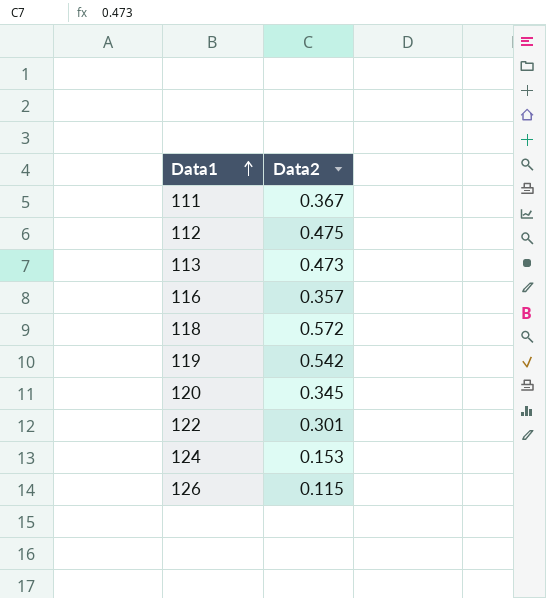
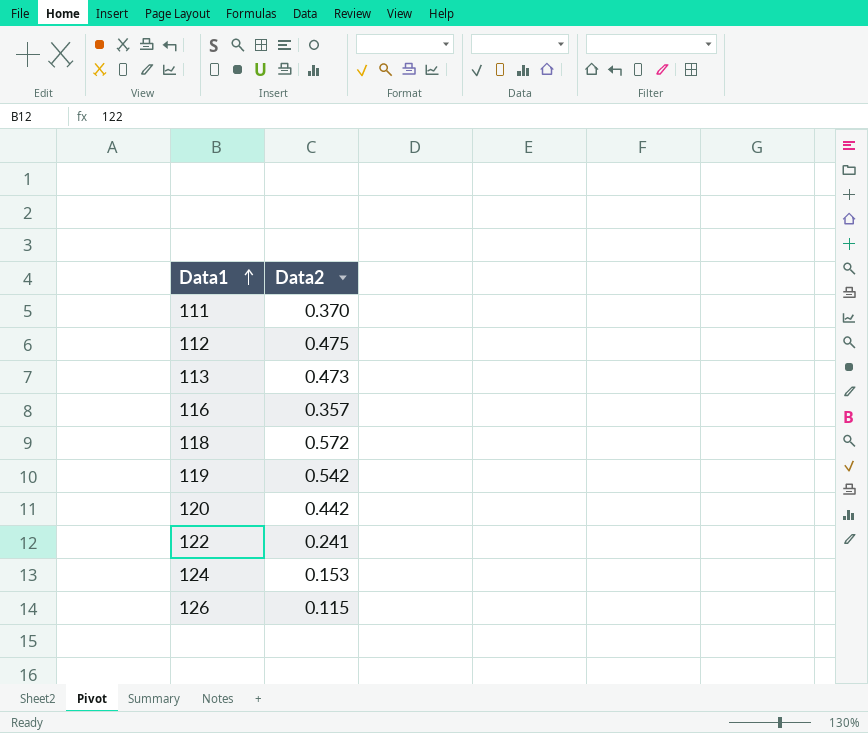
111 | Data2: 0.367 -> 0.370
120 | Data2: 0.345 -> 0.442
122 | Data2: 0.301 -> 0.241

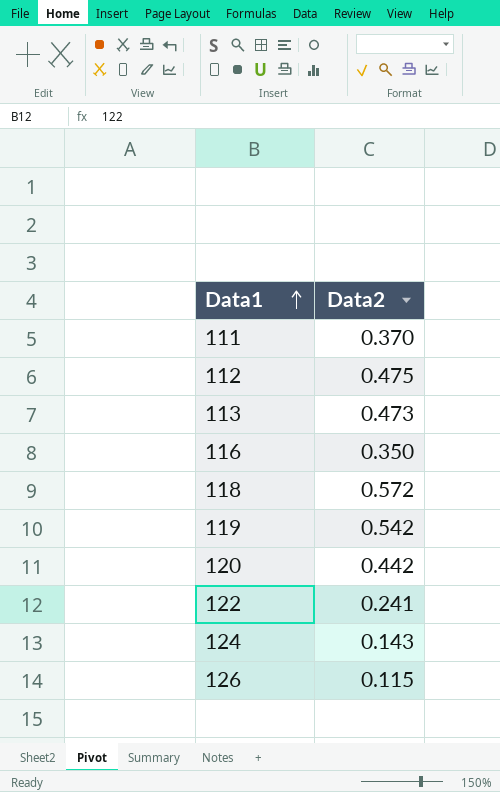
116 | Data2: 0.357 -> 0.350
124 | Data2: 0.153 -> 0.143

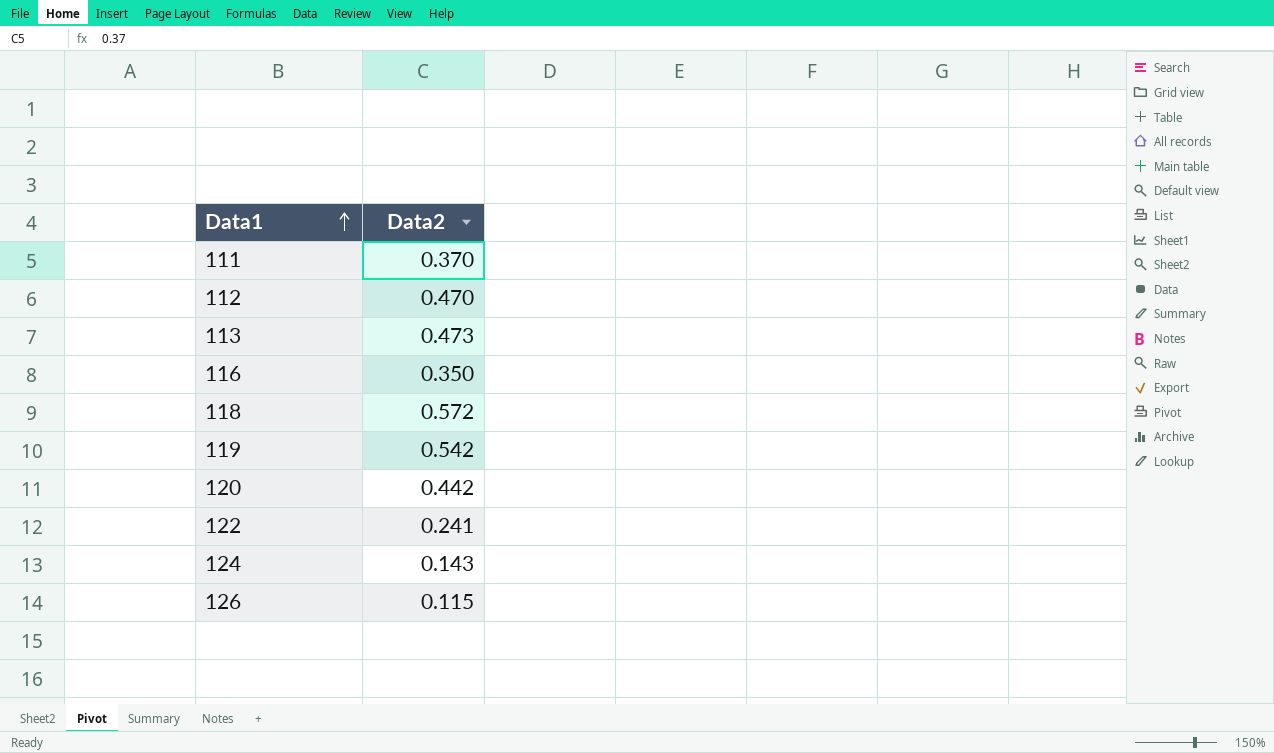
112 | Data2: 0.475 -> 0.470

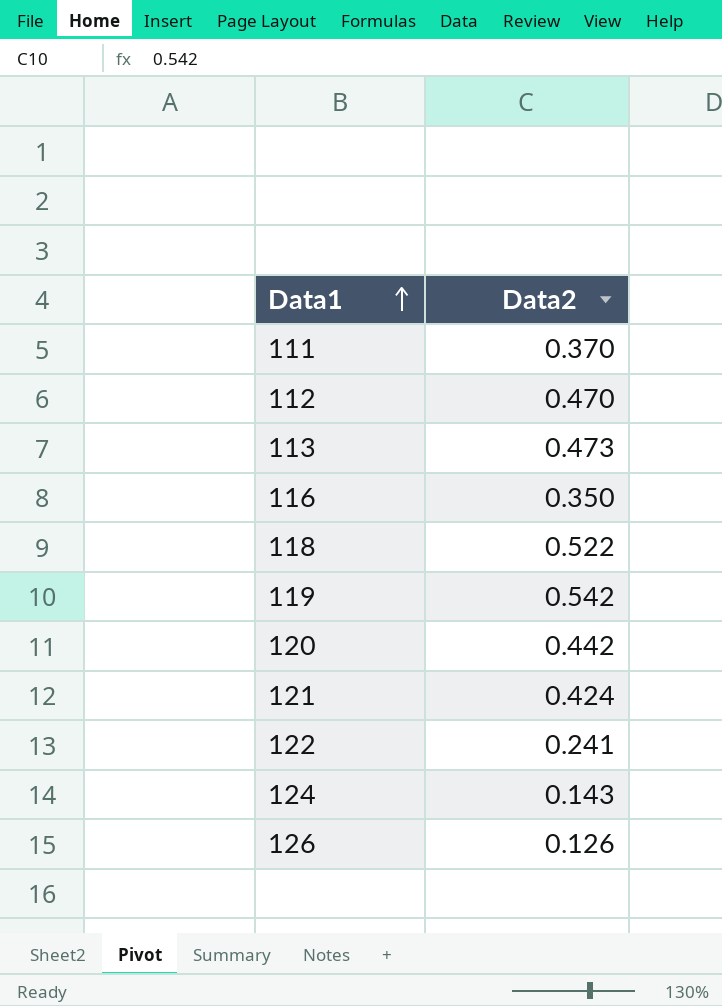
118 | Data2: 0.572 -> 0.522
row 121: none -> 0.424
126 | Data2: 0.115 -> 0.126

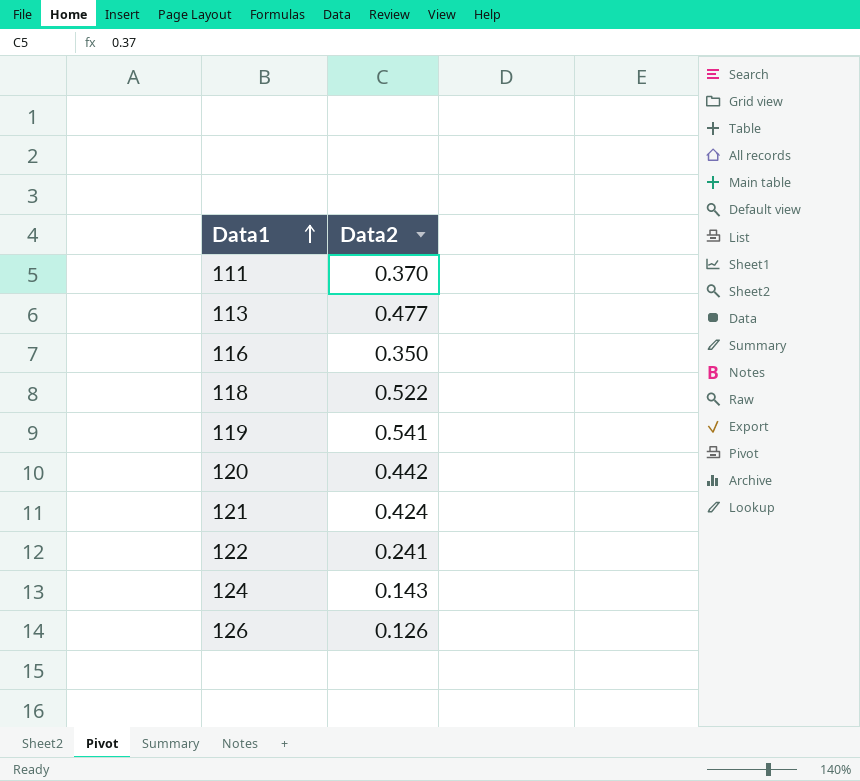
row 112: 0.470 -> none
113 | Data2: 0.473 -> 0.477
119 | Data2: 0.542 -> 0.541

